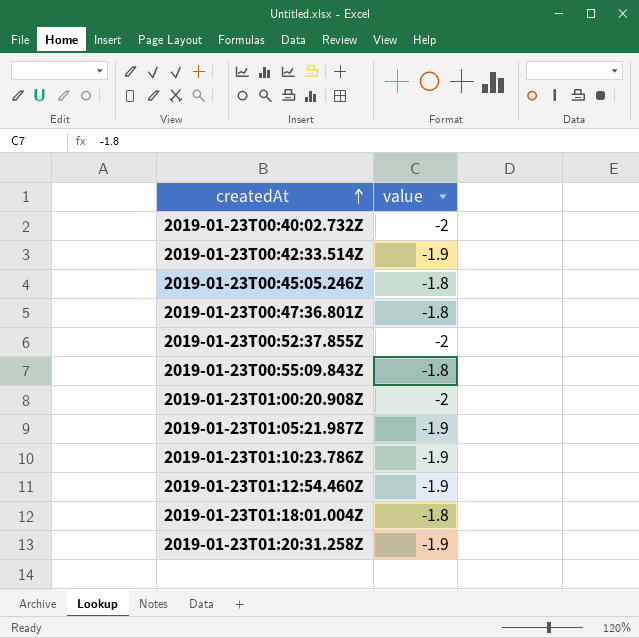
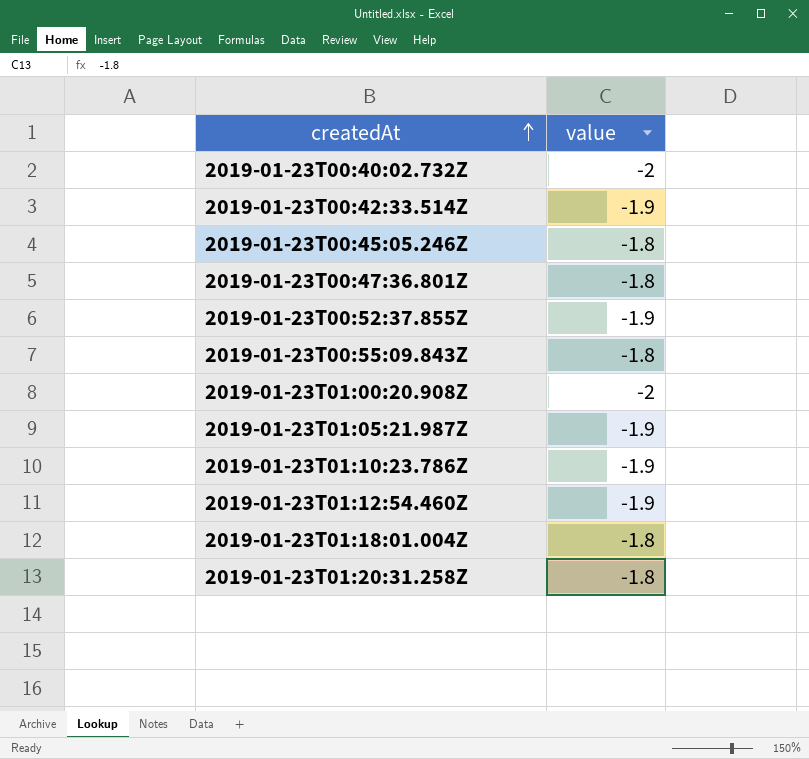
2019-01-23T00:52:37.855Z | value: -2 -> -1.9
2019-01-23T01:20:31.258Z | value: -1.9 -> -1.8

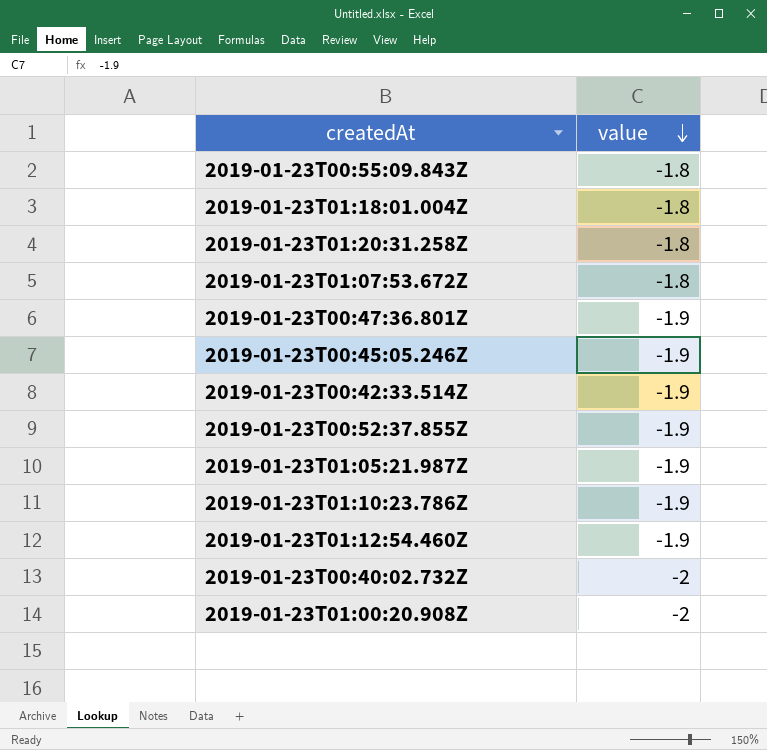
row order: createdAt ascending -> value descending
row 2019-01-23T01:07:53.672Z: none -> -1.8
2019-01-23T00:47:36.801Z | value: -1.8 -> -1.9
2019-01-23T00:45:05.246Z | value: -1.8 -> -1.9

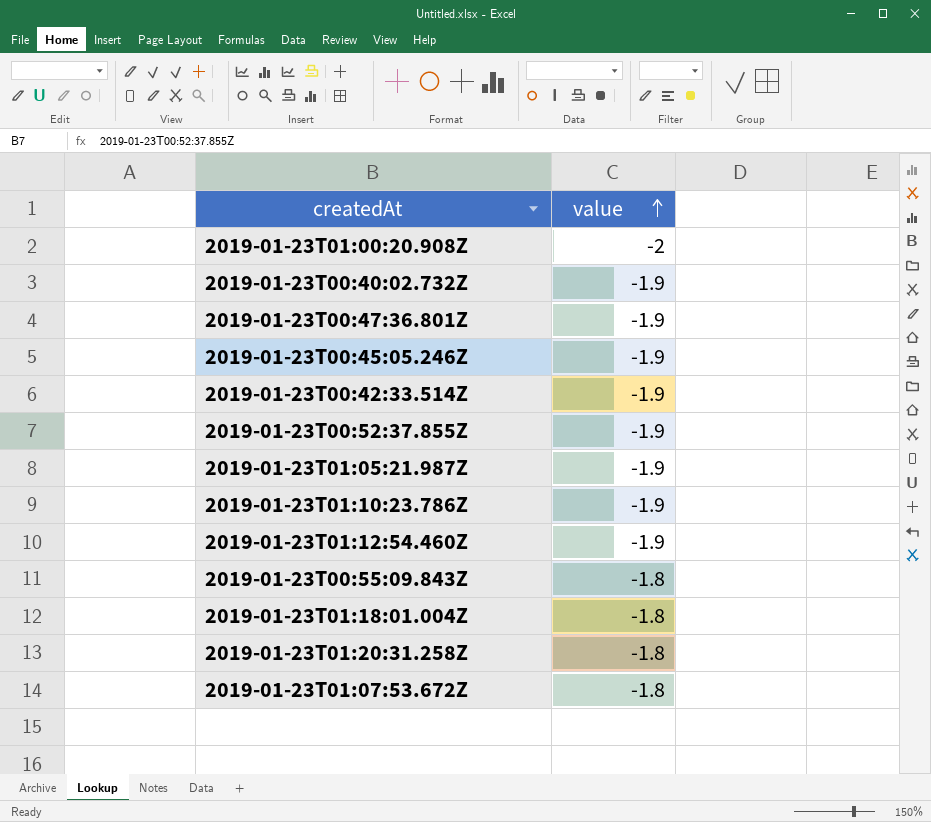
row order: value descending -> value ascending
2019-01-23T00:40:02.732Z | value: -2 -> -1.9

